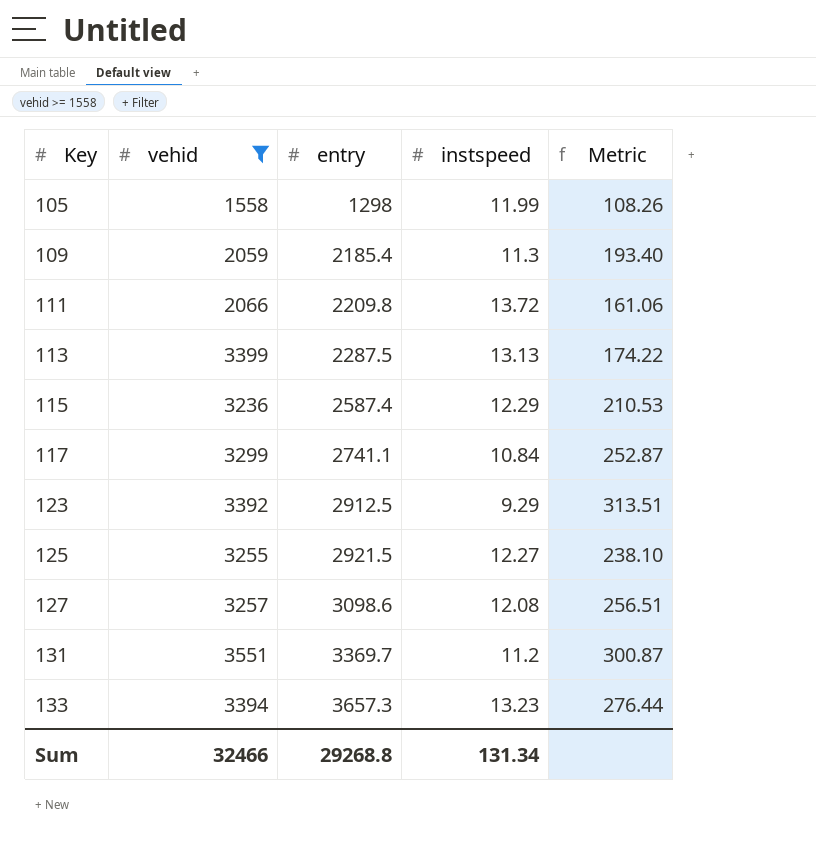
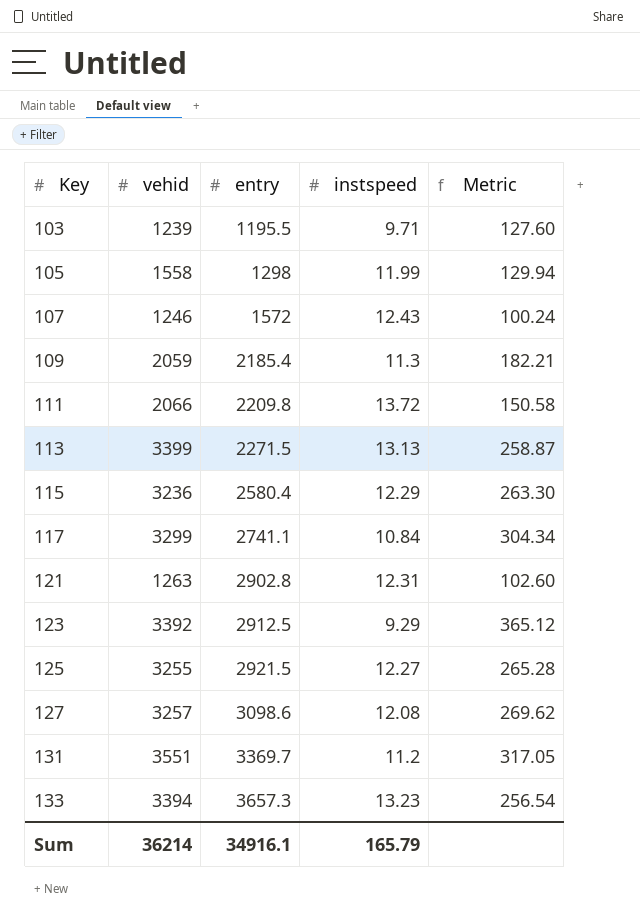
filter: vehid >= 1558 -> none
column Metric | formula: [entry] / [instspeed] -> [vehid] / [instspeed]
113 | entry: 2287.5 -> 2271.5
115 | entry: 2587.4 -> 2580.4
Sum | vehid: 32466 -> 36214
Sum | entry: 29268.8 -> 34916.1
Sum | instspeed: 131.34 -> 165.79

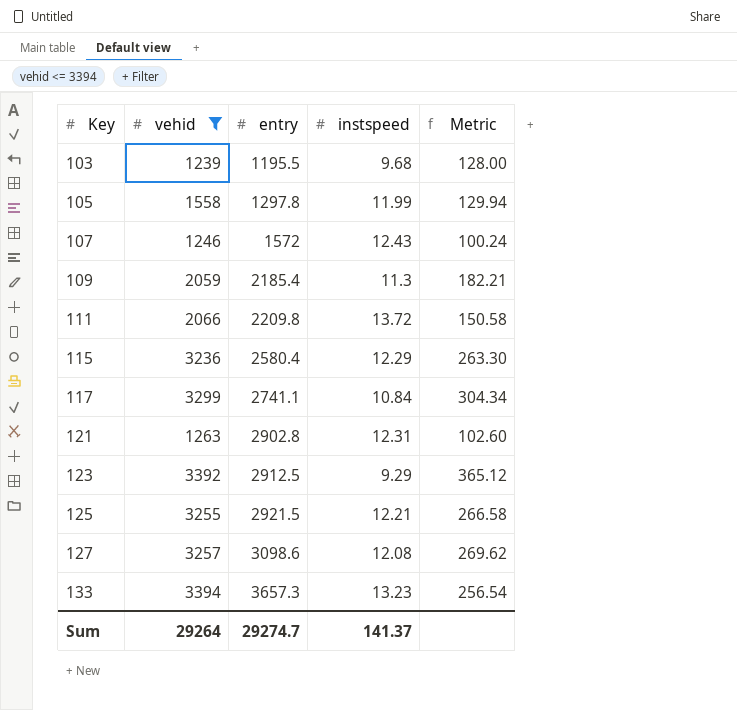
filter: none -> vehid <= 3394
103 | instspeed: 9.71 -> 9.68
103 | Metric: 127.60 -> 128.00
105 | entry: 1298 -> 1297.8
125 | instspeed: 12.27 -> 12.21
125 | Metric: 265.28 -> 266.58
Sum | vehid: 36214 -> 29264
Sum | entry: 34916.1 -> 29274.7
Sum | instspeed: 165.79 -> 141.37

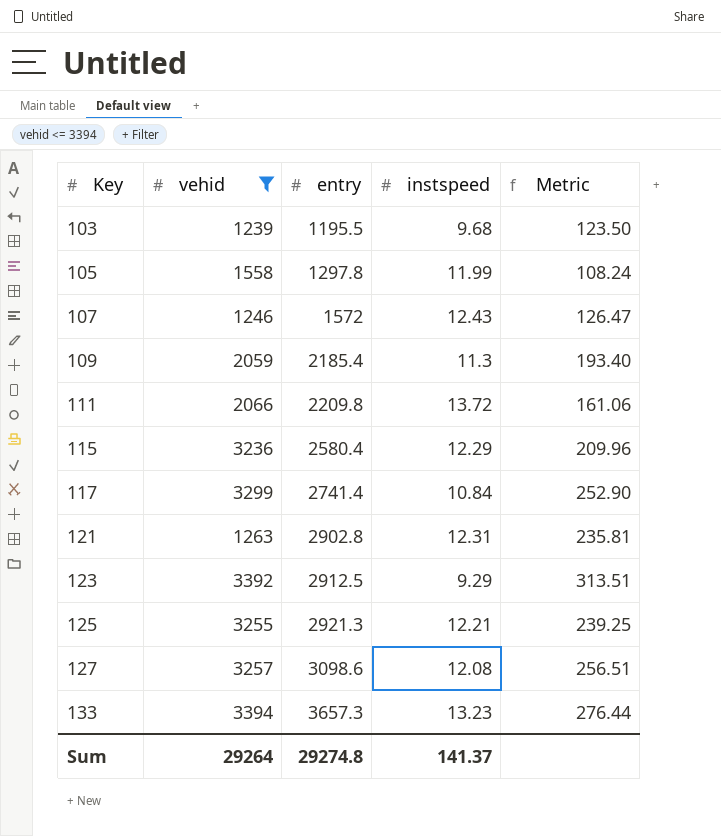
column Metric | formula: [vehid] / [instspeed] -> [entry] / [instspeed]
117 | entry: 2741.1 -> 2741.4
125 | entry: 2921.5 -> 2921.3
Sum | entry: 29274.7 -> 29274.8

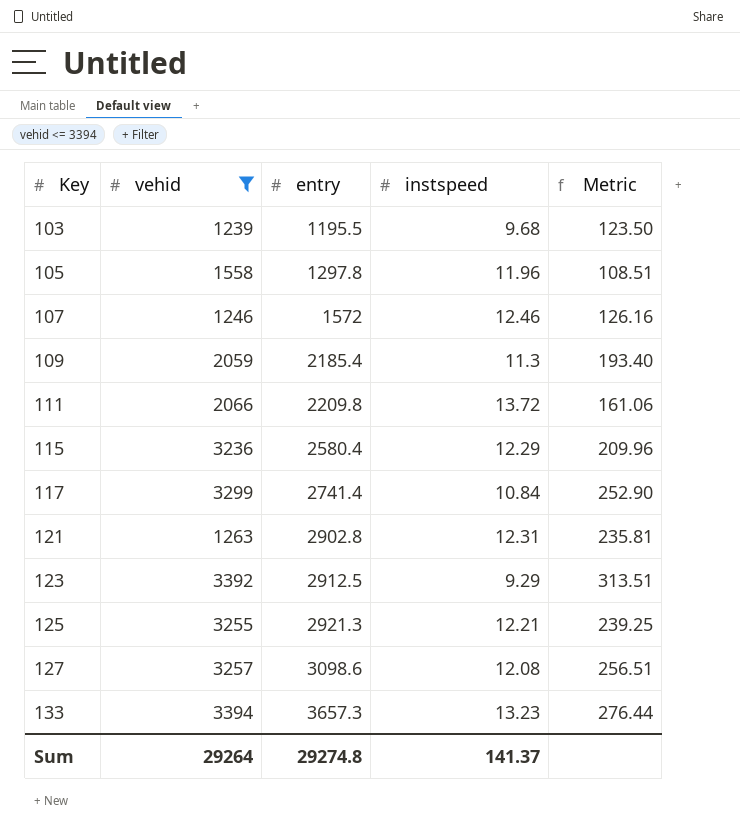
105 | instspeed: 11.99 -> 11.96
105 | Metric: 108.24 -> 108.51
107 | instspeed: 12.43 -> 12.46
107 | Metric: 126.47 -> 126.16

